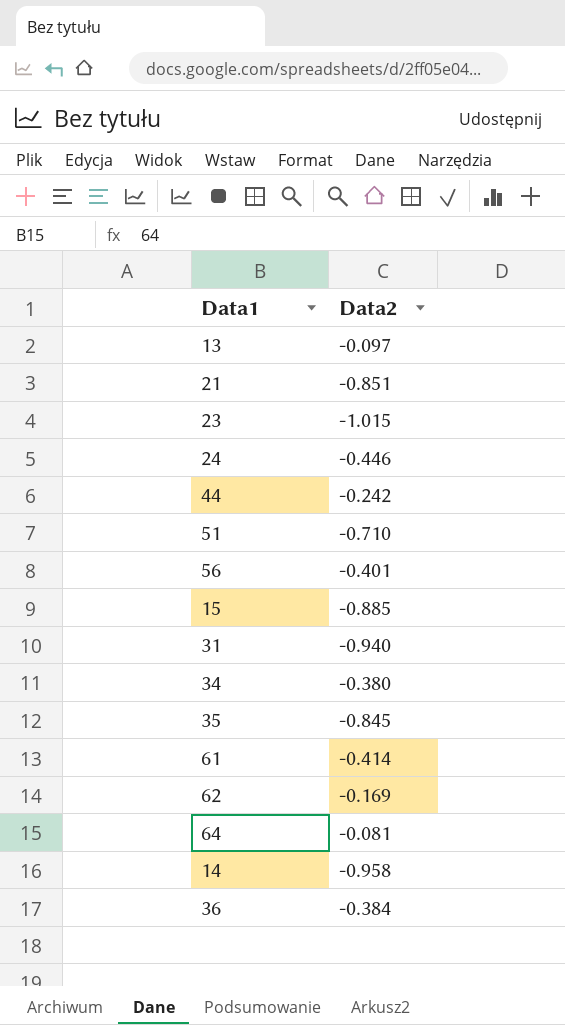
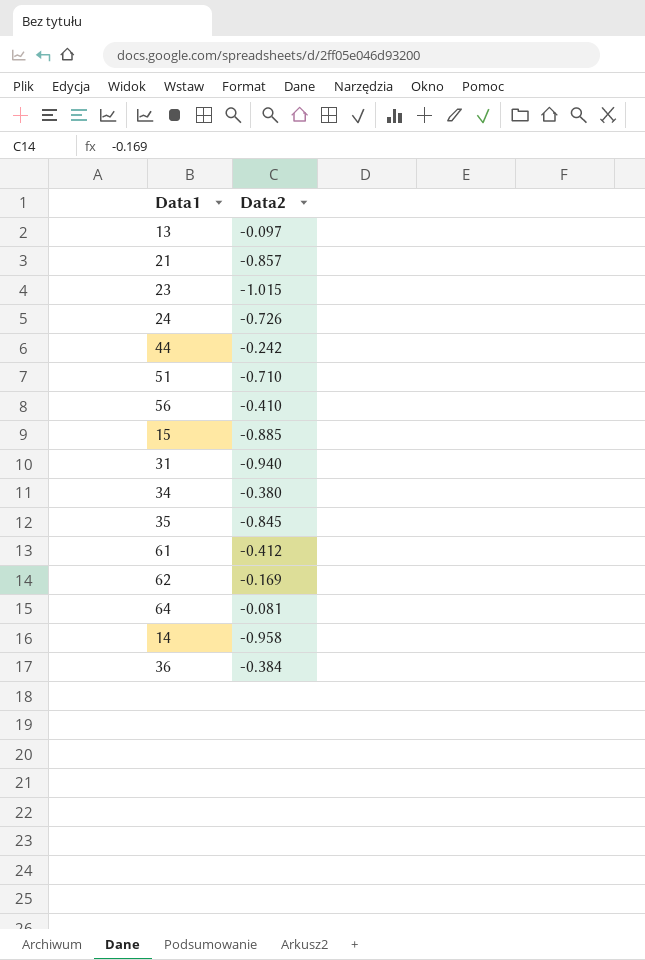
21 | Data2: -0.851 -> -0.857
24 | Data2: -0.446 -> -0.726
56 | Data2: -0.401 -> -0.410
61 | Data2: -0.414 -> -0.412

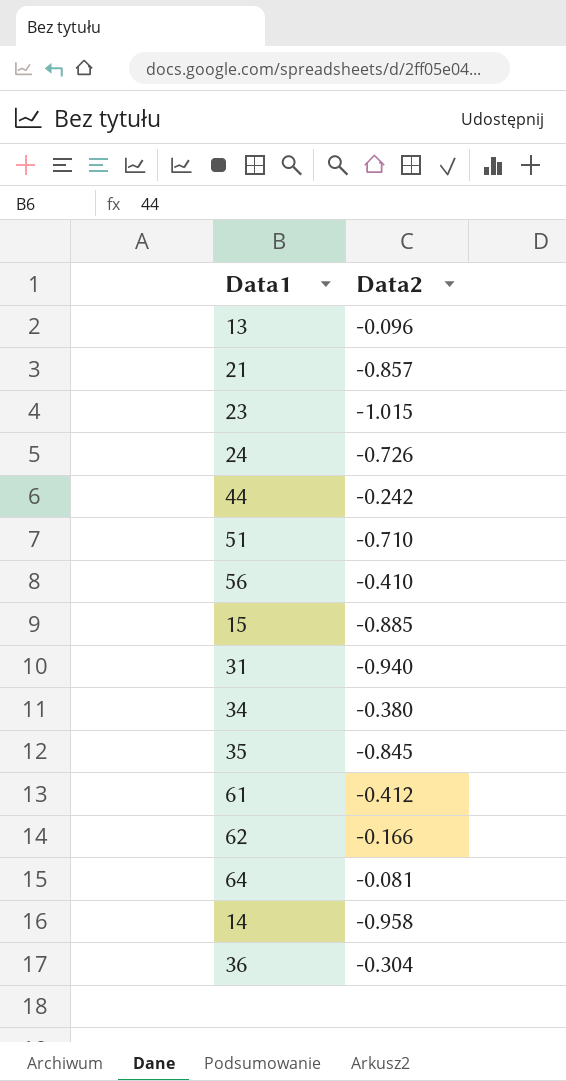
13 | Data2: -0.097 -> -0.096
62 | Data2: -0.169 -> -0.166
36 | Data2: -0.384 -> -0.304

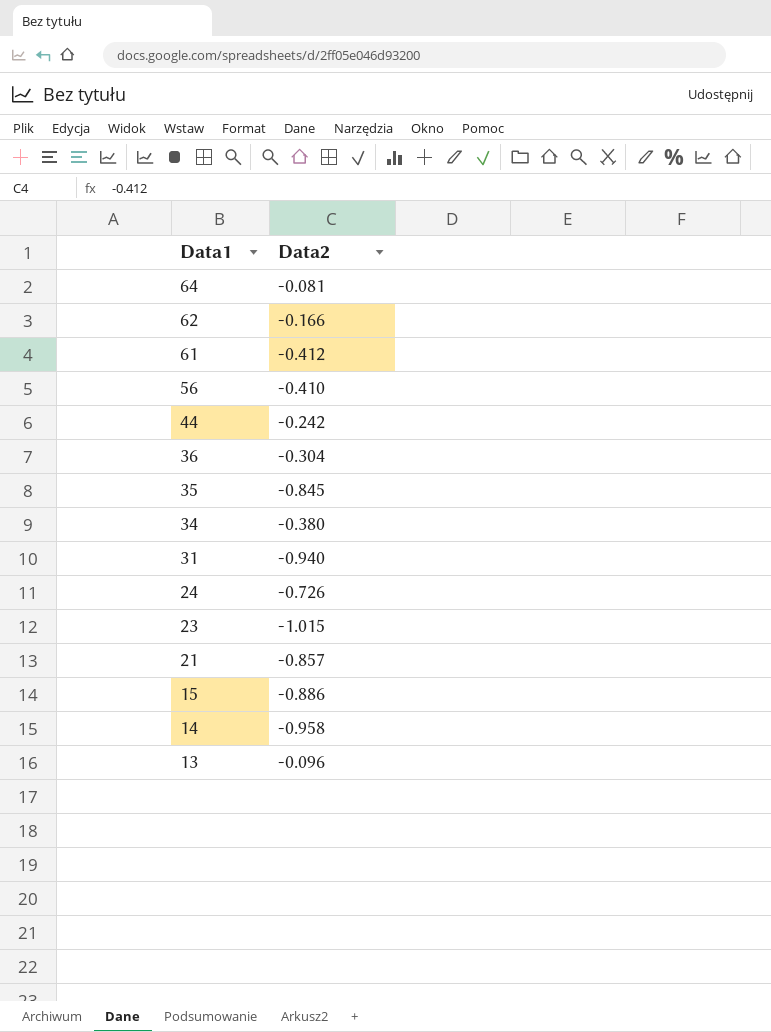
row order: none -> Data1 descending
row 51: -0.710 -> none
15 | Data2: -0.885 -> -0.886

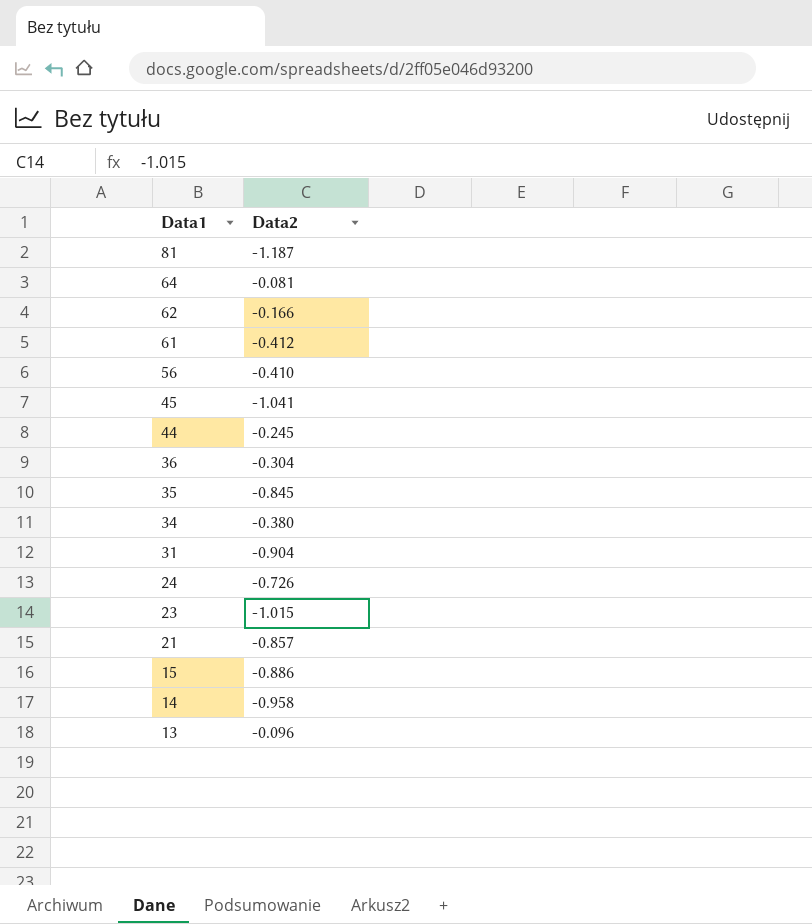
row 81: none -> -1.187
row 45: none -> -1.041
44 | Data2: -0.242 -> -0.245
31 | Data2: -0.940 -> -0.904

